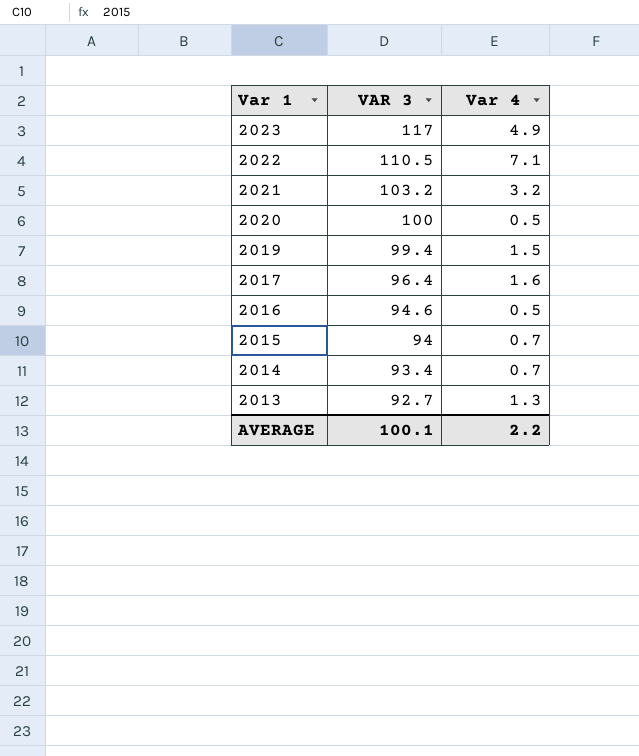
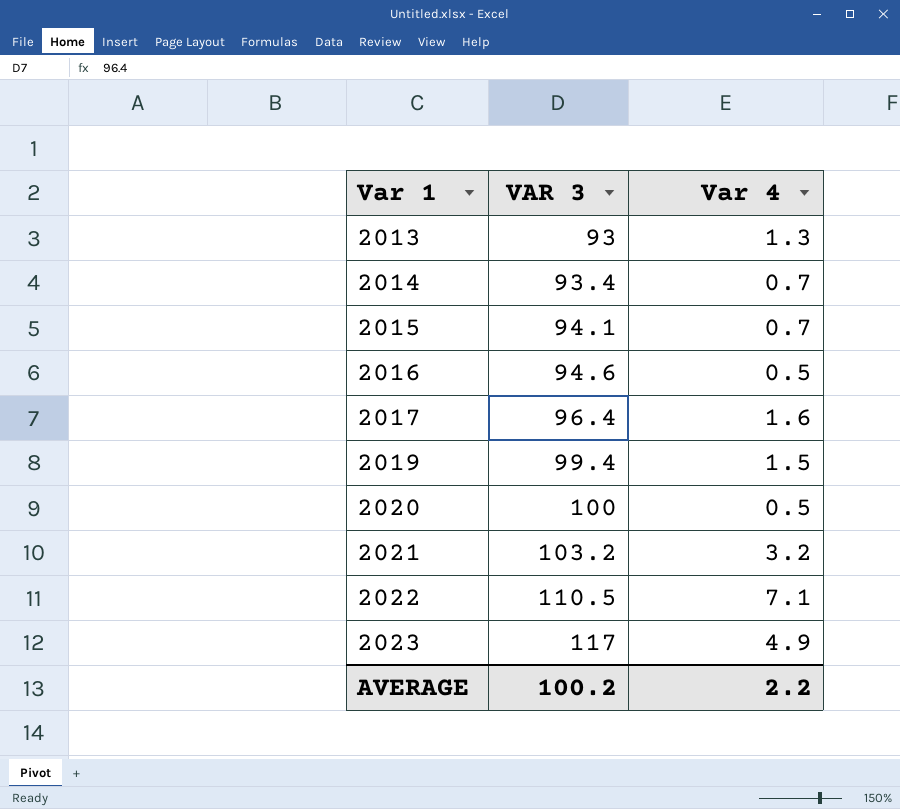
row order: Var 1 descending -> Var 1 ascending
2013 | VAR 3: 92.7 -> 93
2015 | VAR 3: 94 -> 94.1
AVERAGE | VAR 3: 100.1 -> 100.2

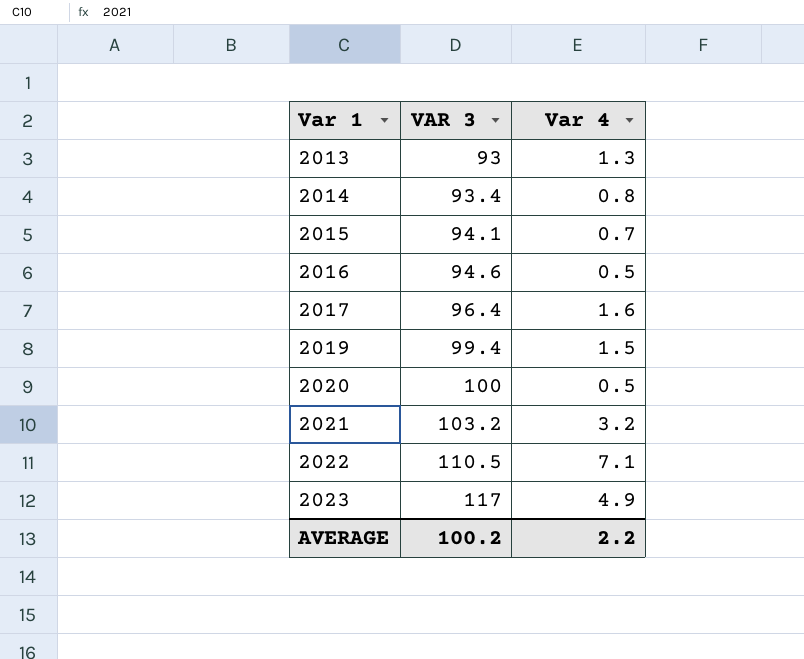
2014 | Var 4: 0.7 -> 0.8

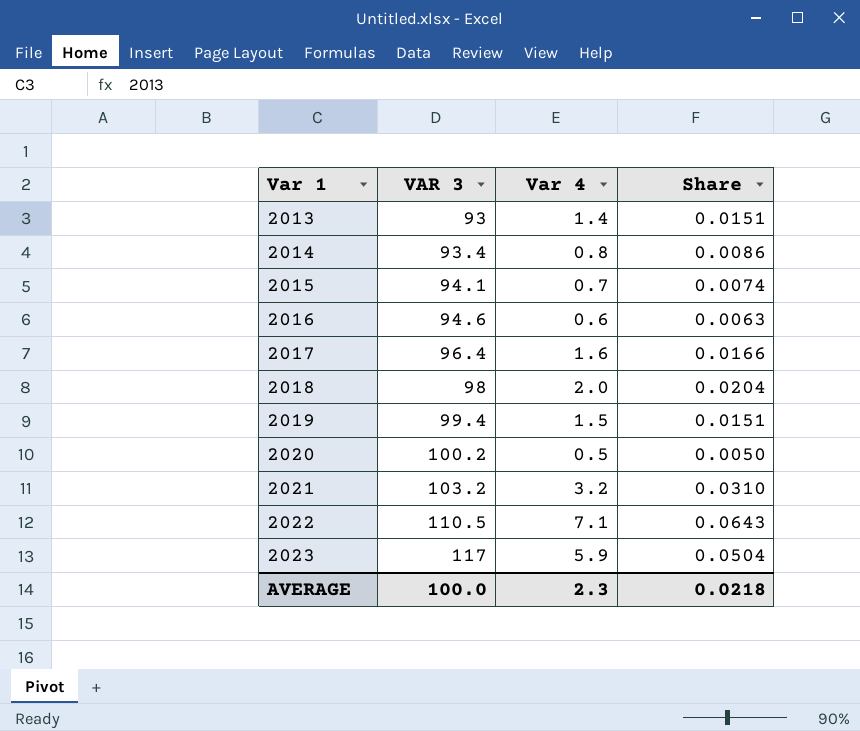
column Share | formula: none -> [Var 4] / [VAR 3]
2013 | Var 4: 1.3 -> 1.4
2016 | Var 4: 0.5 -> 0.6
row 2018: none -> 98 | 2.0 | 0.0204
2020 | VAR 3: 100 -> 100.2
2023 | Var 4: 4.9 -> 5.9
AVERAGE | VAR 3: 100.2 -> 100.0
AVERAGE | Var 4: 2.2 -> 2.3

